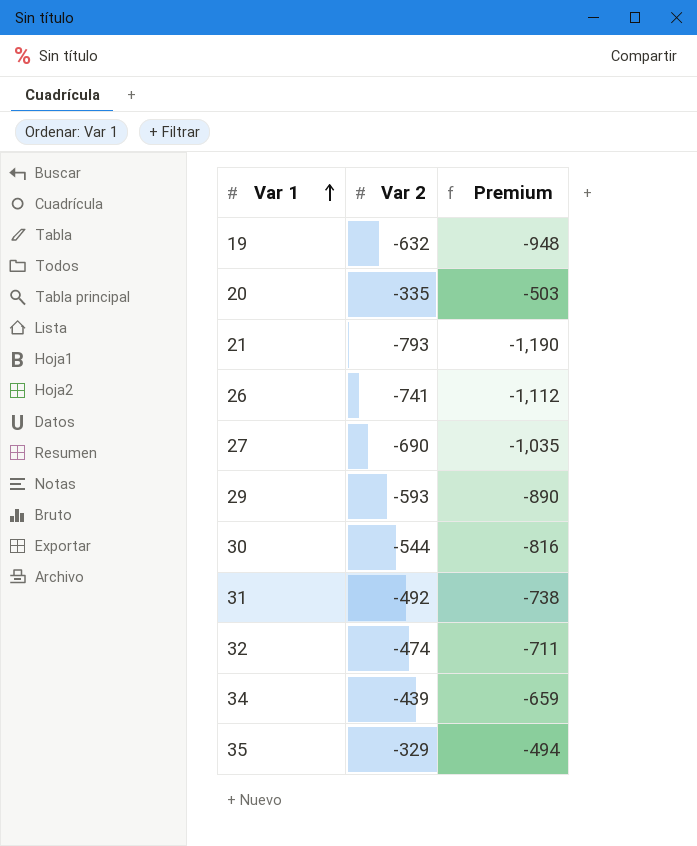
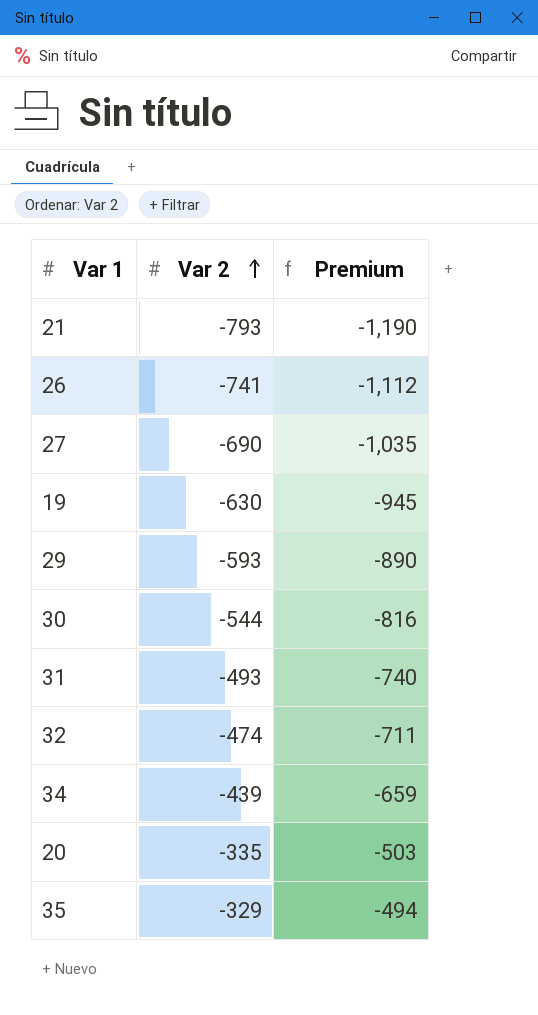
row order: Var 1 ascending -> Var 2 ascending
19 | Var 2: -632 -> -630
19 | Premium: -948 -> -945
31 | Var 2: -492 -> -493
31 | Premium: -738 -> -740

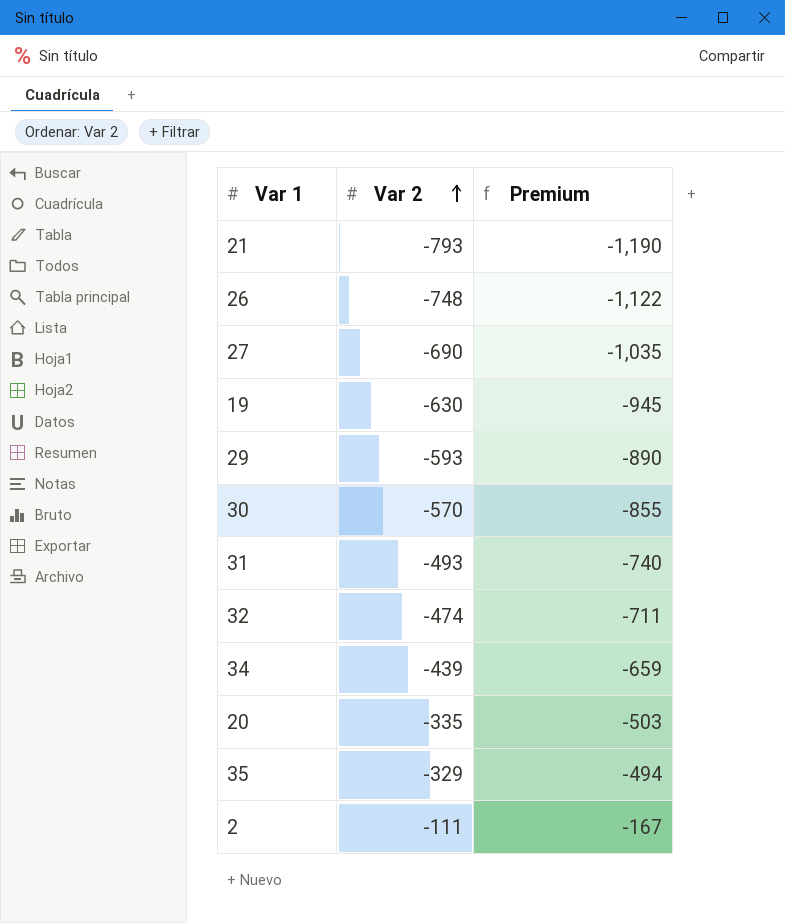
26 | Var 2: -741 -> -748
26 | Premium: -1,112 -> -1,122
30 | Var 2: -544 -> -570
30 | Premium: -816 -> -855
row 2: none -> -111 | -167

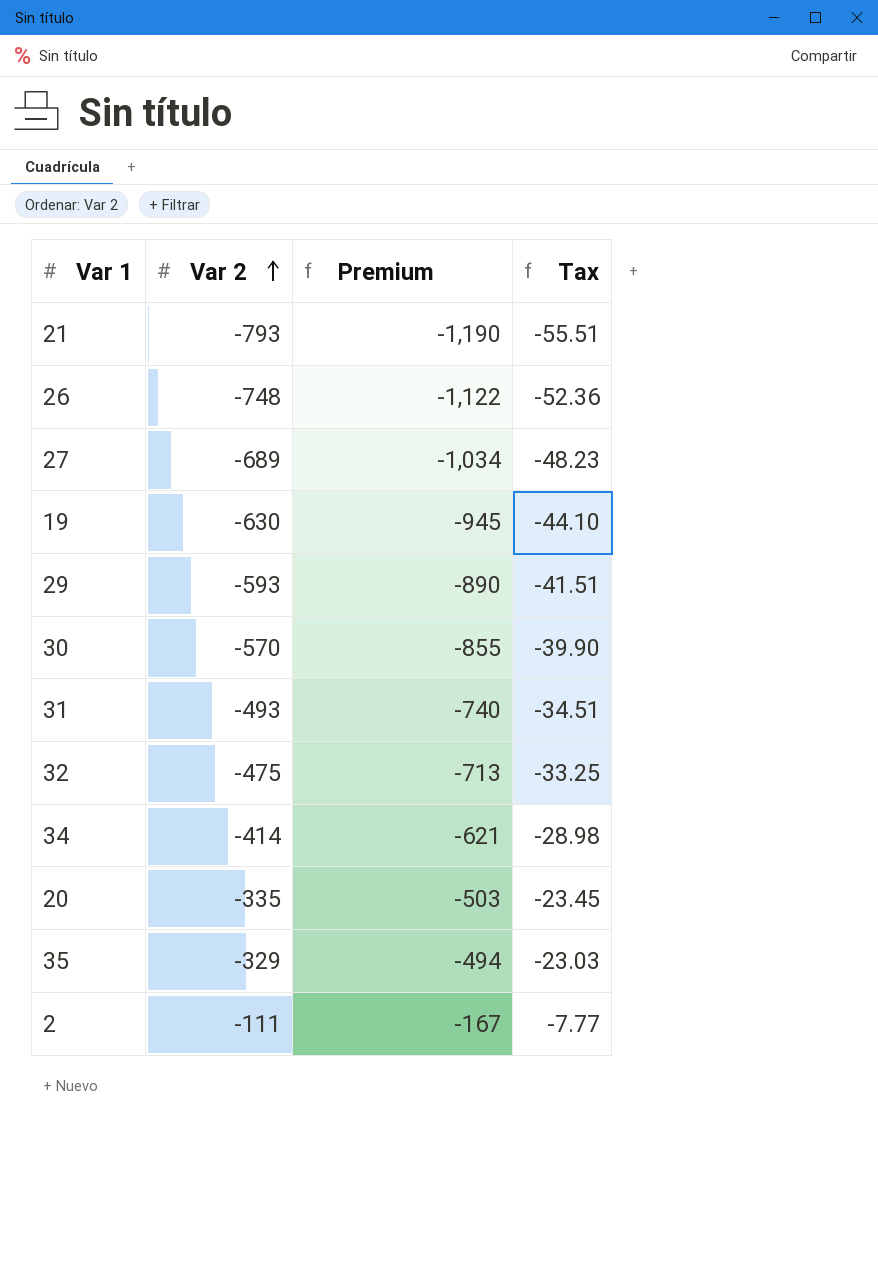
column Tax | formula: none -> [Var 2] * 0.07
27 | Var 2: -690 -> -689
27 | Premium: -1,035 -> -1,034
32 | Var 2: -474 -> -475
32 | Premium: -711 -> -713
34 | Var 2: -439 -> -414
34 | Premium: -659 -> -621

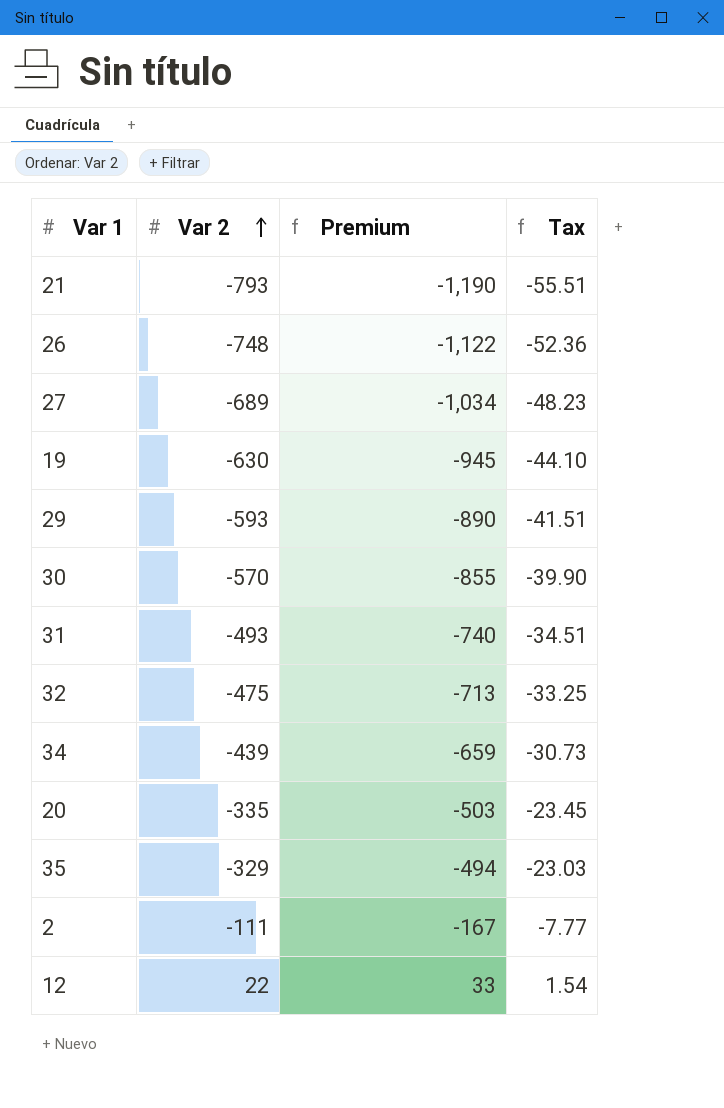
34 | Var 2: -414 -> -439
34 | Premium: -621 -> -659
34 | Tax: -28.98 -> -30.73
row 12: none -> 22 | 33 | 1.54

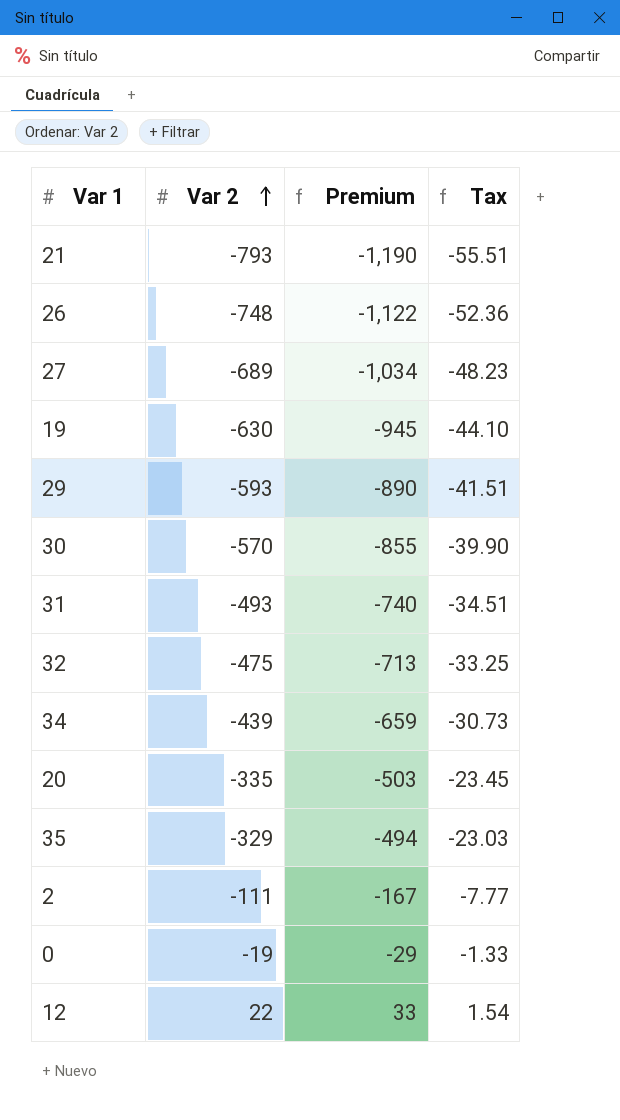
row 0: none -> -19 | -29 | -1.33

